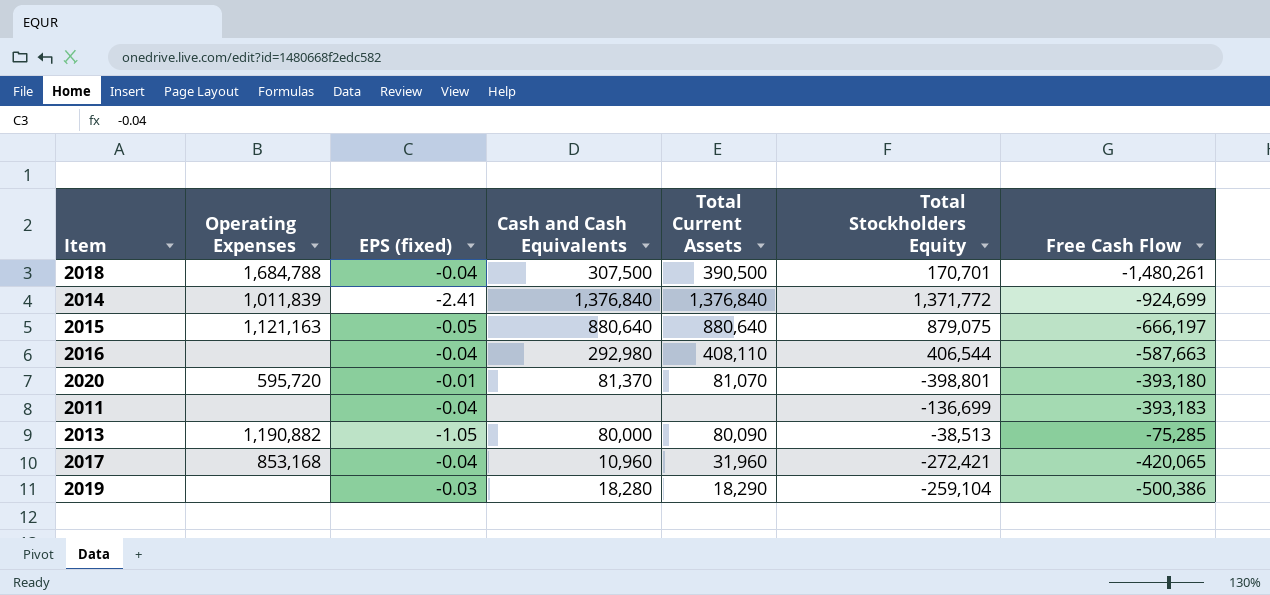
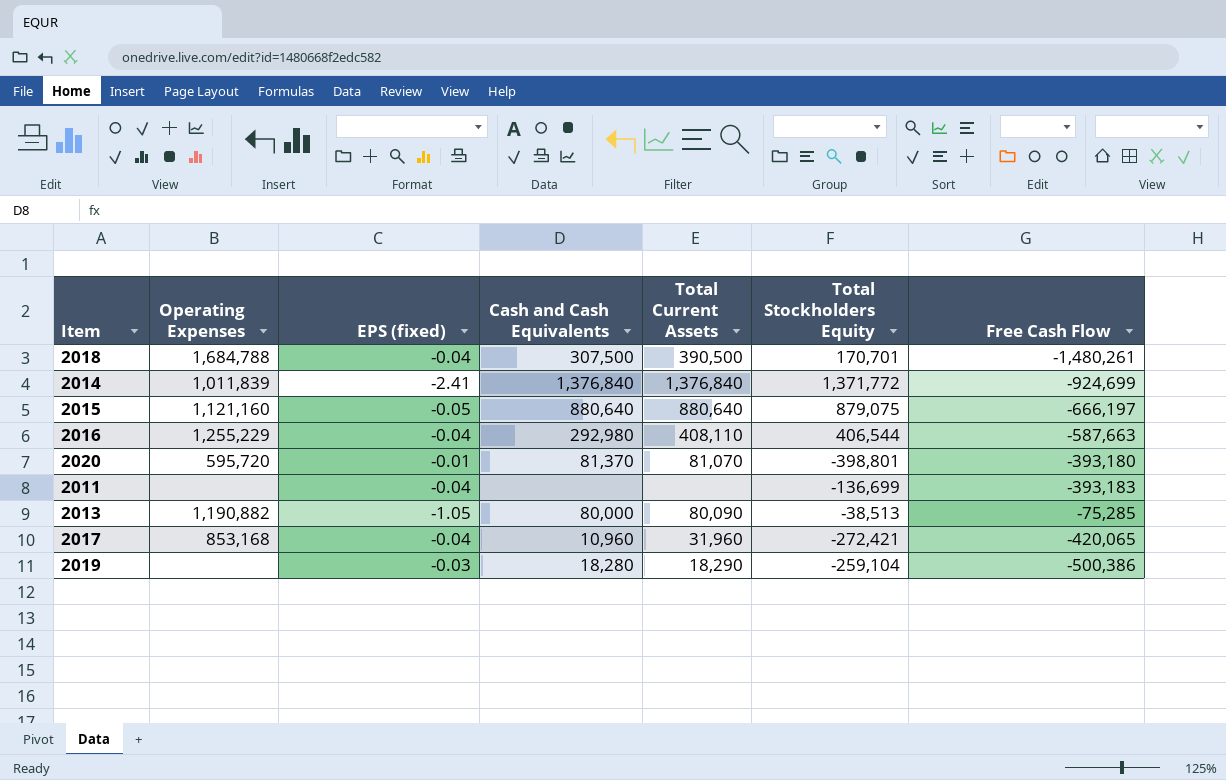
2015 | Operating Expenses: 1,121,163 -> 1,121,160
2016 | Operating Expenses: none -> 1,255,229

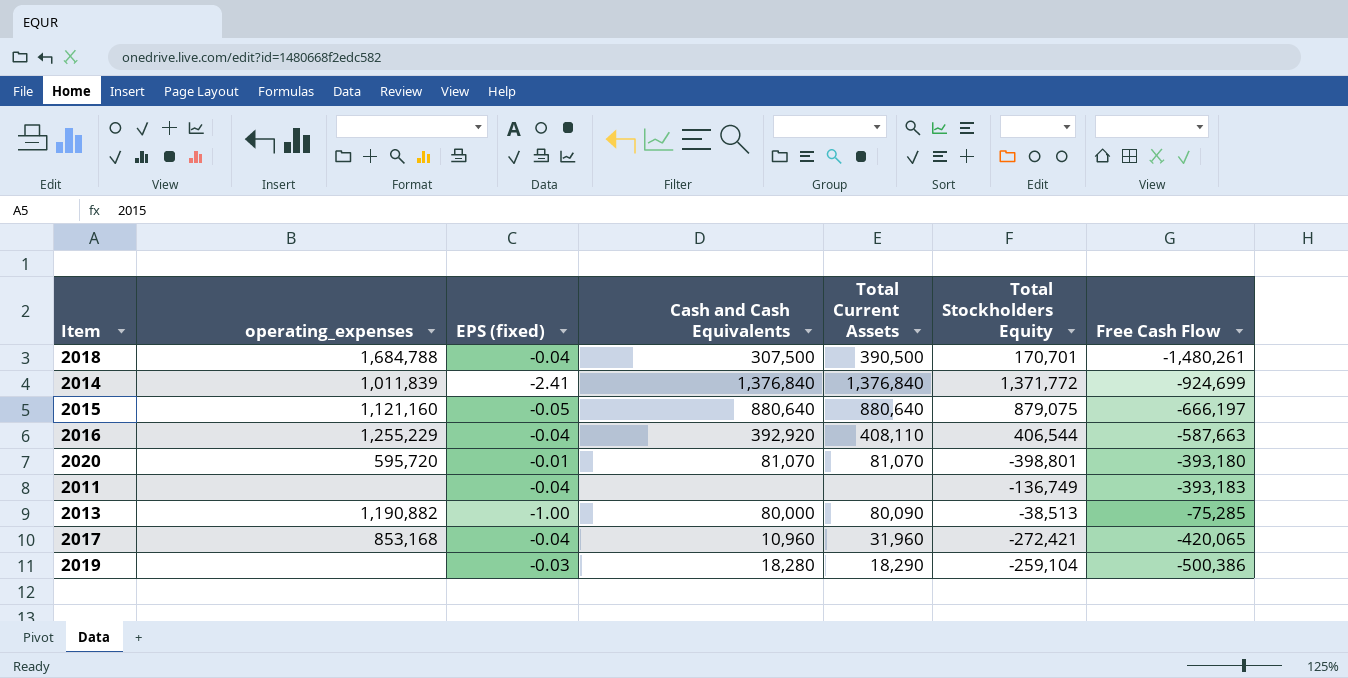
column name: Operating Expenses -> operating_expenses
2016 | Cash and Cash Equivalents: 292,980 -> 392,920
2020 | Cash and Cash Equivalents: 81,370 -> 81,070
2011 | Total Stockholders Equity: -136,699 -> -136,749
2013 | EPS (fixed): -1.05 -> -1.00

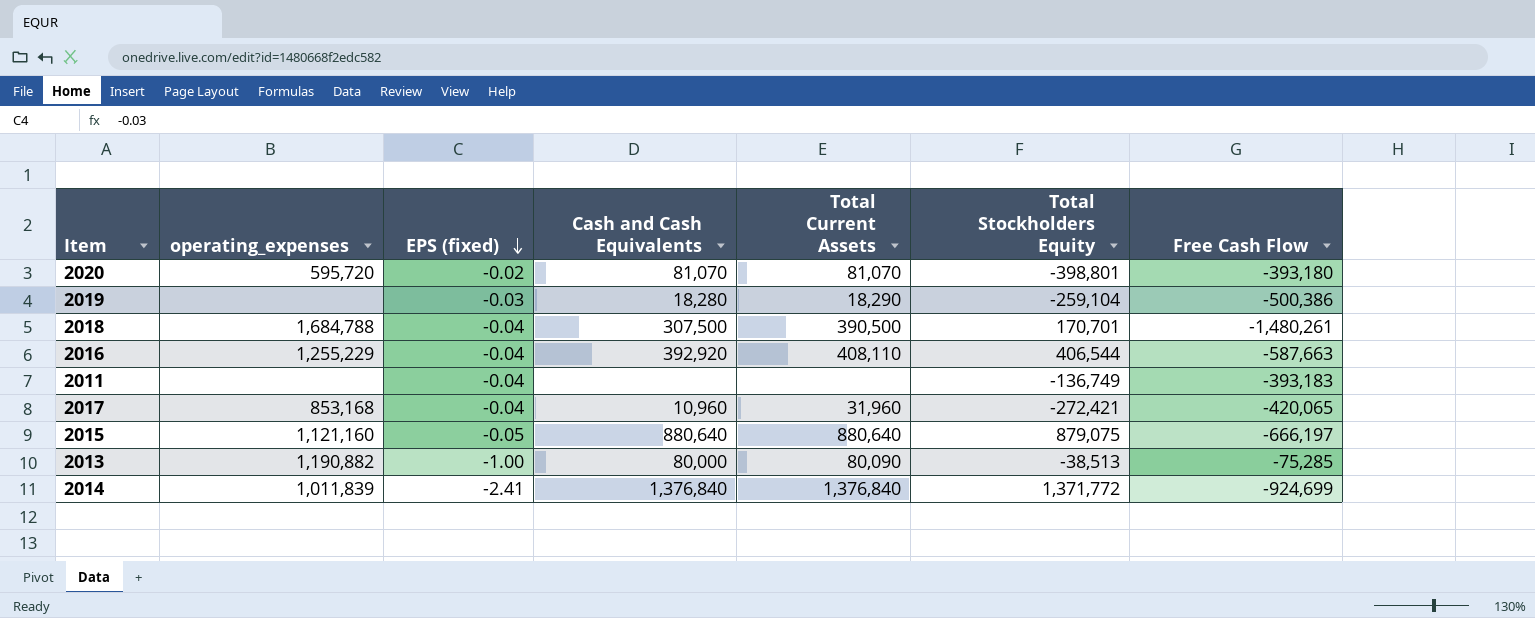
row order: none -> EPS (fixed) descending
2020 | EPS (fixed): -0.01 -> -0.02

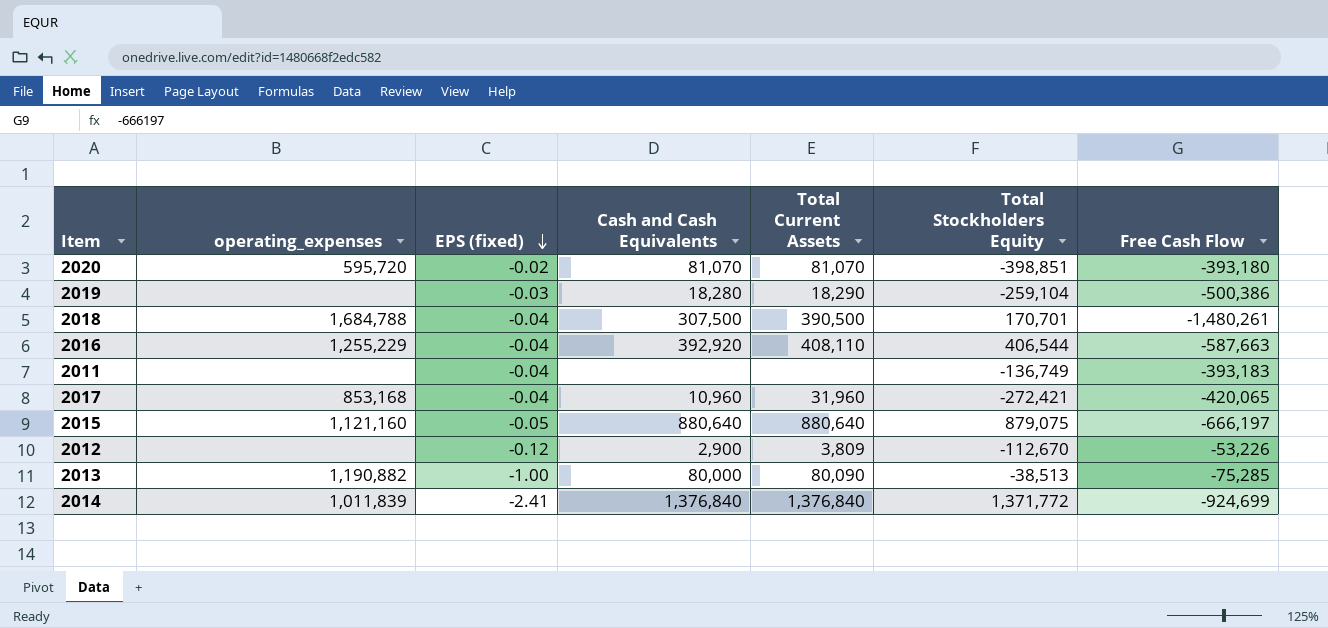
2020 | Total Stockholders Equity: -398,801 -> -398,851
row 2012: none -> none | -0.12 | 2,900 | 3,809 | -112,670 | -53,226

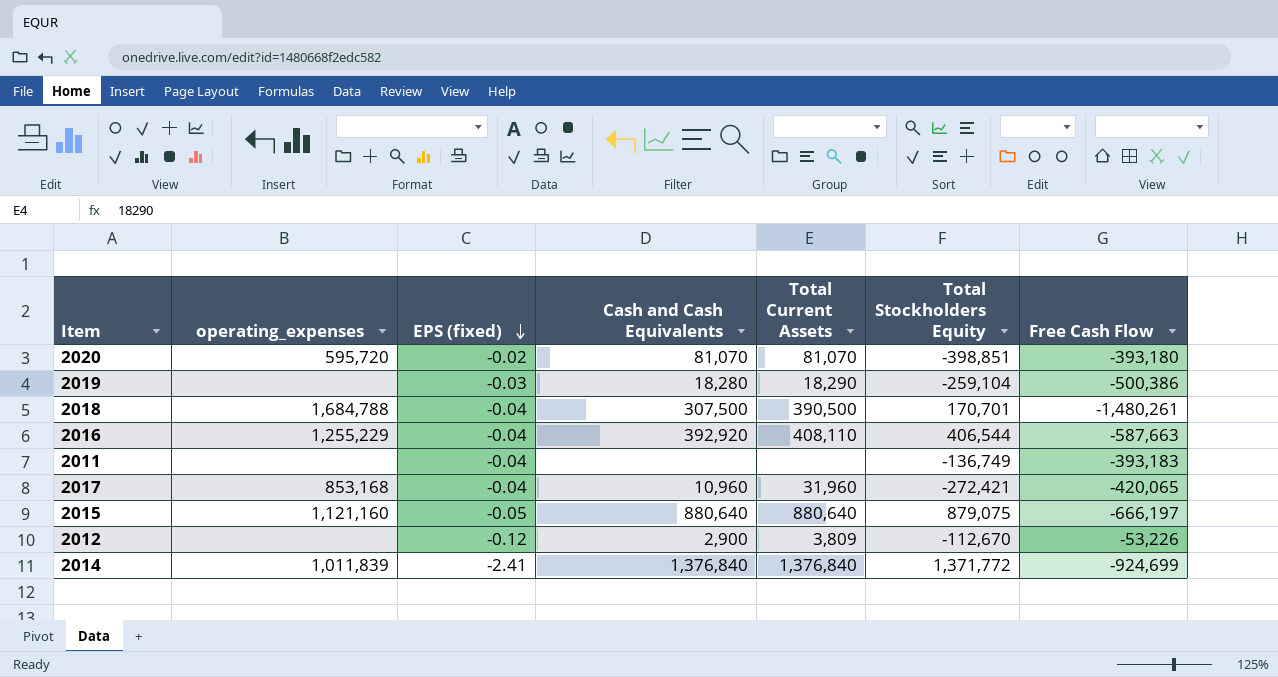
row 2013: 1,190,882 | -1.00 | 80,000 | 80,090 | -38,513 | -75,285 -> none

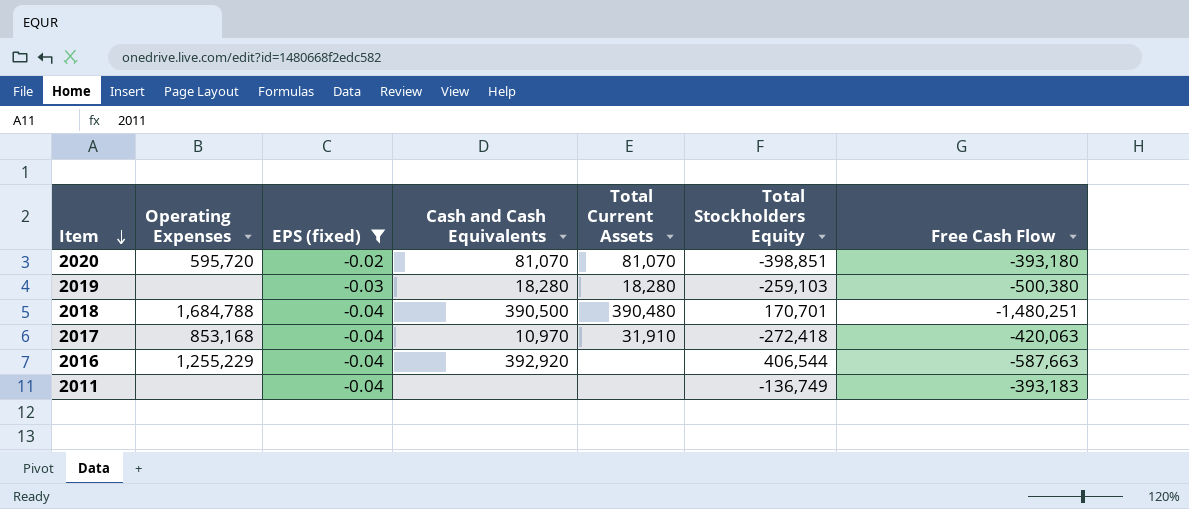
filter: none -> EPS (fixed) >= -0.04
row order: EPS (fixed) descending -> Item descending
column name: operating_expenses -> Operating Expenses
2019 | Total Current Assets: 18,290 -> 18,280
2019 | Total Stockholders Equity: -259,104 -> -259,103
2019 | Free Cash Flow: -500,386 -> -500,380
2018 | Cash and Cash Equivalents: 307,500 -> 390,500
2018 | Total Current Assets: 390,500 -> 390,480
2018 | Free Cash Flow: -1,480,261 -> -1,480,251
2017 | Cash and Cash Equivalents: 10,960 -> 10,970
2017 | Total Current Assets: 31,960 -> 31,910
2017 | Total Stockholders Equity: -272,421 -> -272,418
2017 | Free Cash Flow: -420,065 -> -420,063
2016 | Total Current Assets: 408,110 -> none

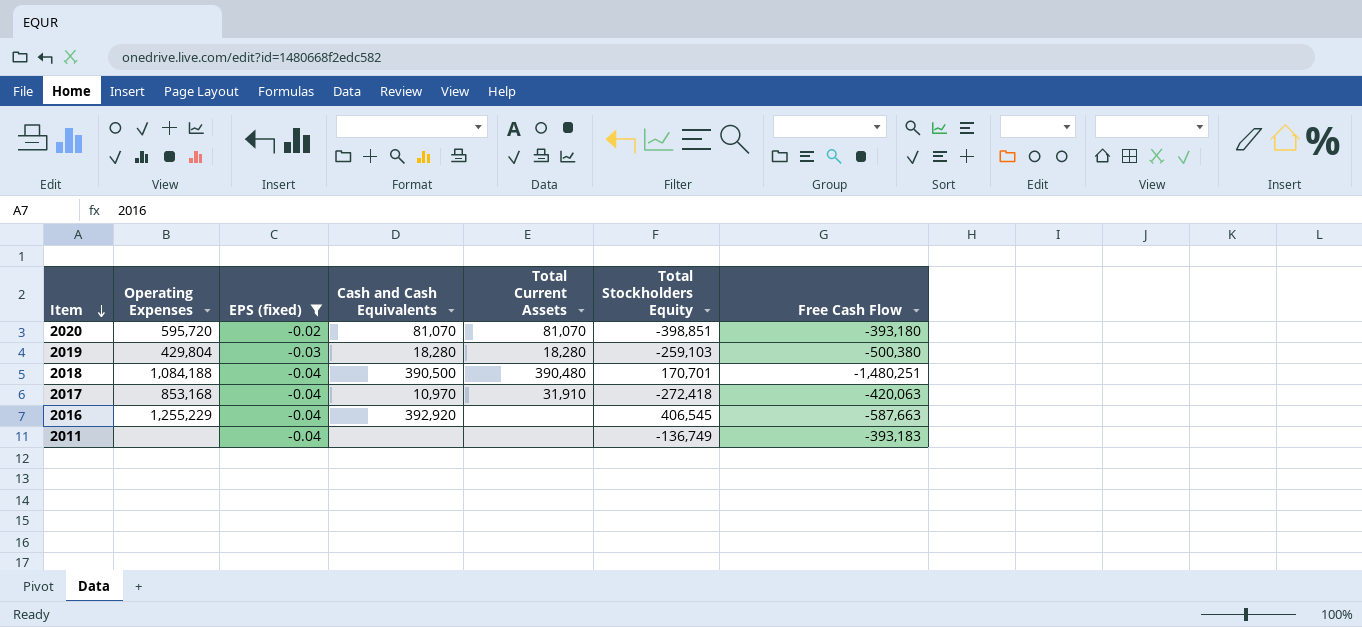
2019 | Operating Expenses: none -> 429,804
2018 | Operating Expenses: 1,684,788 -> 1,084,188
2016 | Total Stockholders Equity: 406,544 -> 406,545

